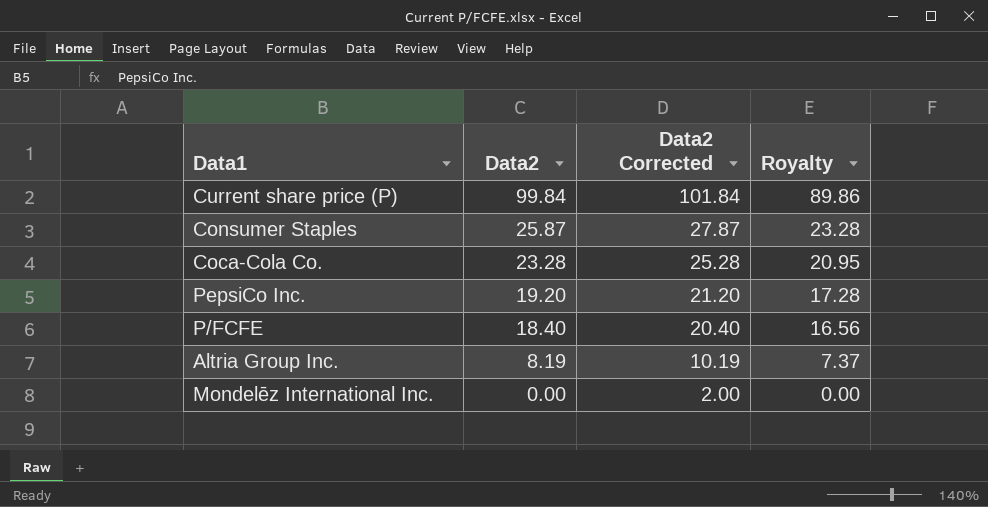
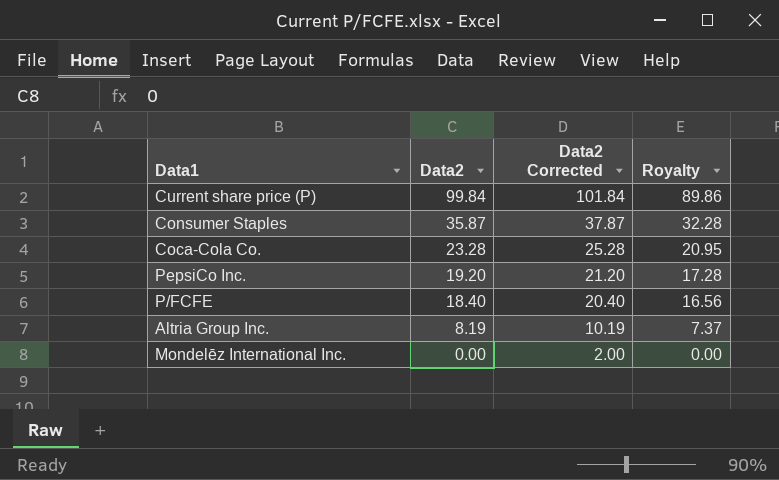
Consumer Staples | Data2: 25.87 -> 35.87
Consumer Staples | Data2 Corrected: 27.87 -> 37.87
Consumer Staples | Royalty: 23.28 -> 32.28

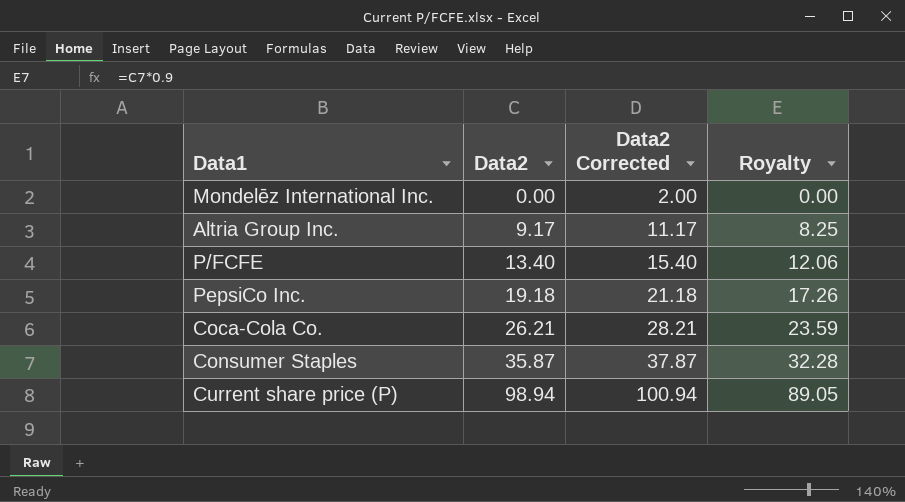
row order: Data2 descending -> Data2 ascending
Altria Group Inc. | Data2: 8.19 -> 9.17
Altria Group Inc. | Data2 Corrected: 10.19 -> 11.17
Altria Group Inc. | Royalty: 7.37 -> 8.25
P/FCFE | Data2: 18.40 -> 13.40
P/FCFE | Data2 Corrected: 20.40 -> 15.40
P/FCFE | Royalty: 16.56 -> 12.06
PepsiCo Inc. | Data2: 19.20 -> 19.18
PepsiCo Inc. | Data2 Corrected: 21.20 -> 21.18
PepsiCo Inc. | Royalty: 17.28 -> 17.26
Coca-Cola Co. | Data2: 23.28 -> 26.21
Coca-Cola Co. | Data2 Corrected: 25.28 -> 28.21
Coca-Cola Co. | Royalty: 20.95 -> 23.59
Current share price (P) | Data2: 99.84 -> 98.94
Current share price (P) | Data2 Corrected: 101.84 -> 100.94
Current share price (P) | Royalty: 89.86 -> 89.05

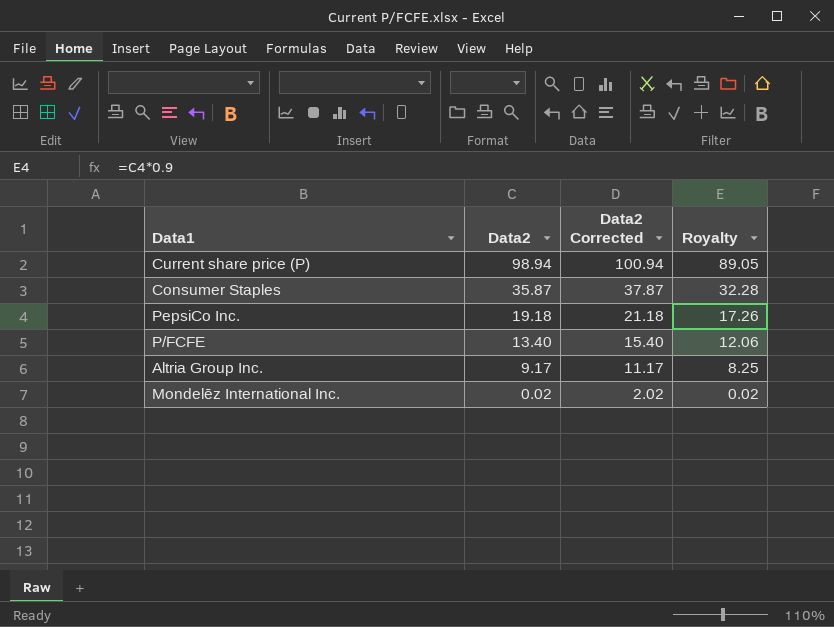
row order: Data2 ascending -> Data2 descending
row Coca-Cola Co.: 26.21 | 28.21 | 23.59 -> none
Mondelēz International Inc. | Data2: 0.00 -> 0.02
Mondelēz International Inc. | Data2 Corrected: 2.00 -> 2.02
Mondelēz International Inc. | Royalty: 0.00 -> 0.02

